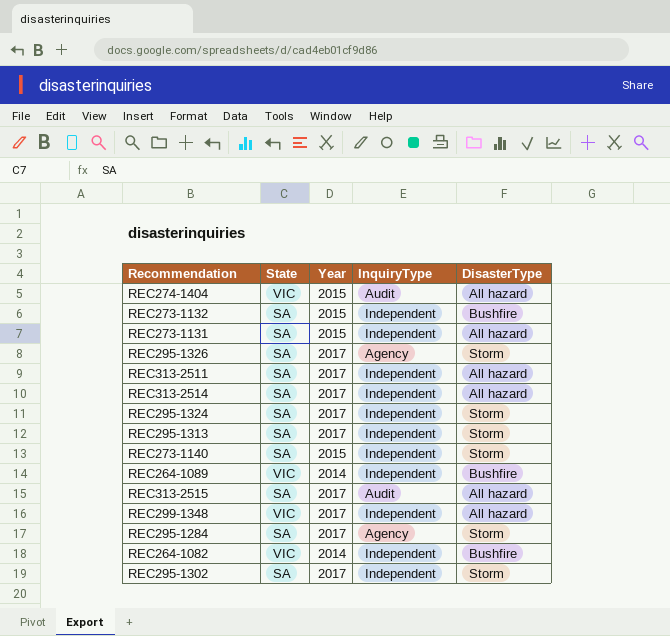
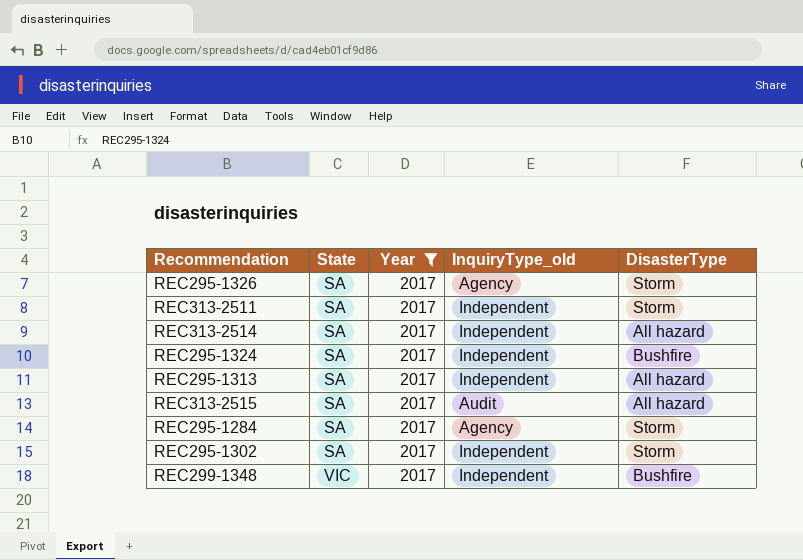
filter: none -> Year = 2017
row order: none -> State ascending
column name: InquiryType -> InquiryType_old
REC313-2511 | DisasterType: All hazard -> Storm
REC295-1324 | DisasterType: Storm -> Bushfire
REC295-1313 | DisasterType: Storm -> All hazard
REC299-1348 | DisasterType: All hazard -> Bushfire

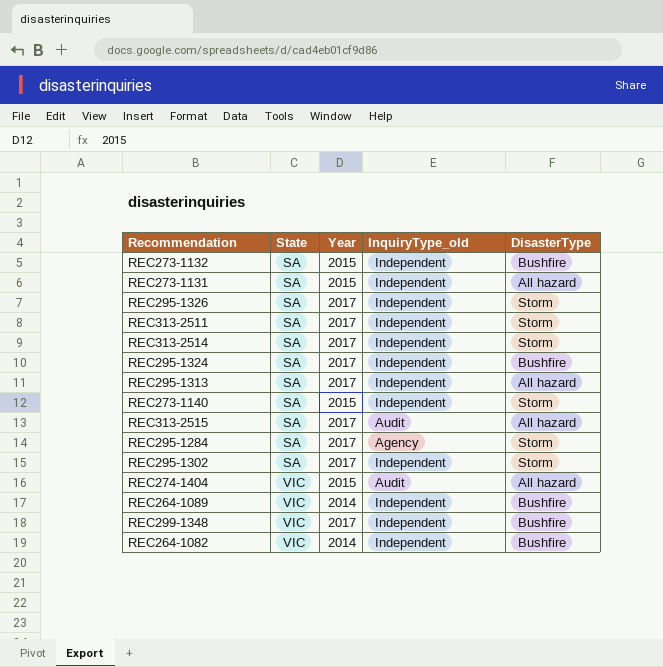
filter: Year = 2017 -> none
REC295-1326 | InquiryType_old: Agency -> Independent
REC313-2514 | DisasterType: All hazard -> Storm

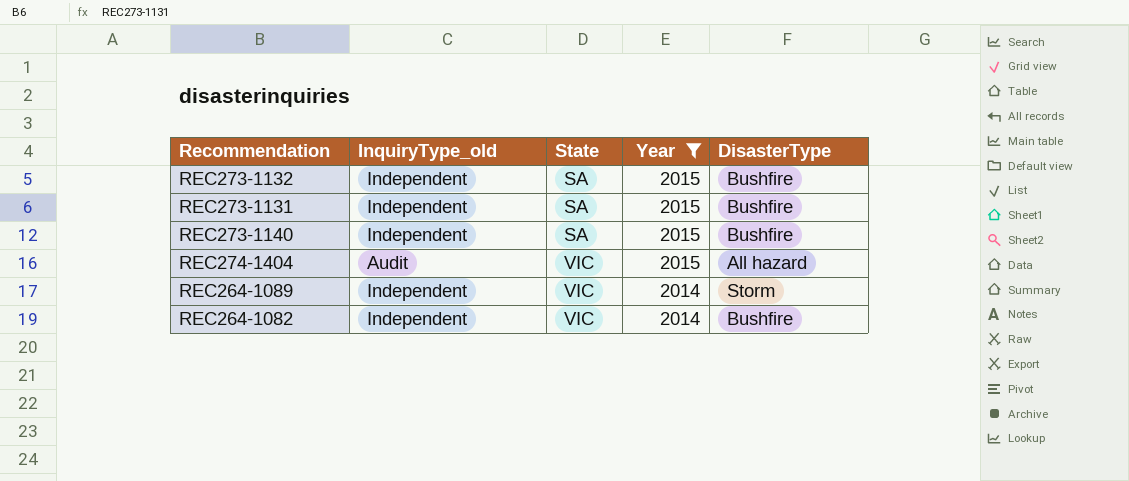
filter: none -> Year != 2017
column InquiryType_old | position: 4 -> 2
REC273-1131 | DisasterType: All hazard -> Bushfire
REC273-1140 | DisasterType: Storm -> Bushfire
REC264-1089 | DisasterType: Bushfire -> Storm

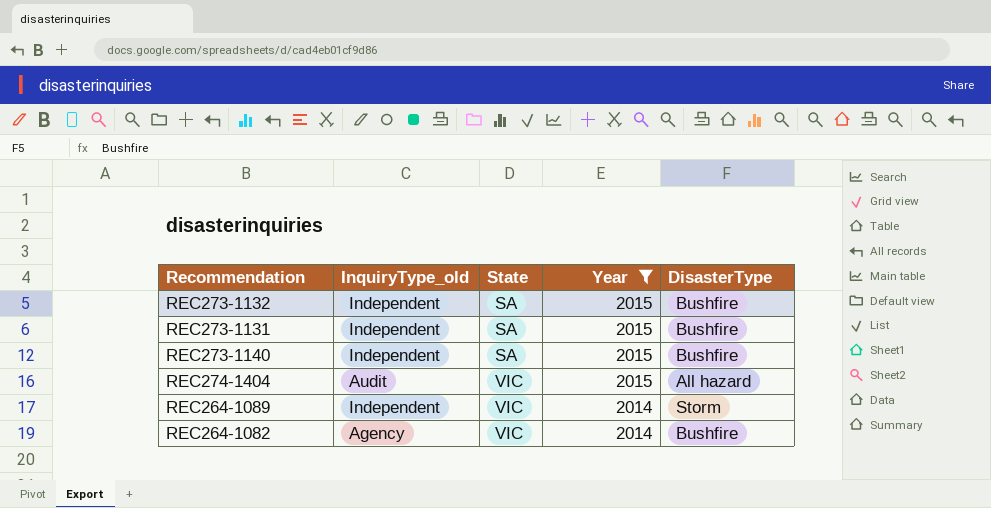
REC264-1082 | InquiryType_old: Independent -> Agency

